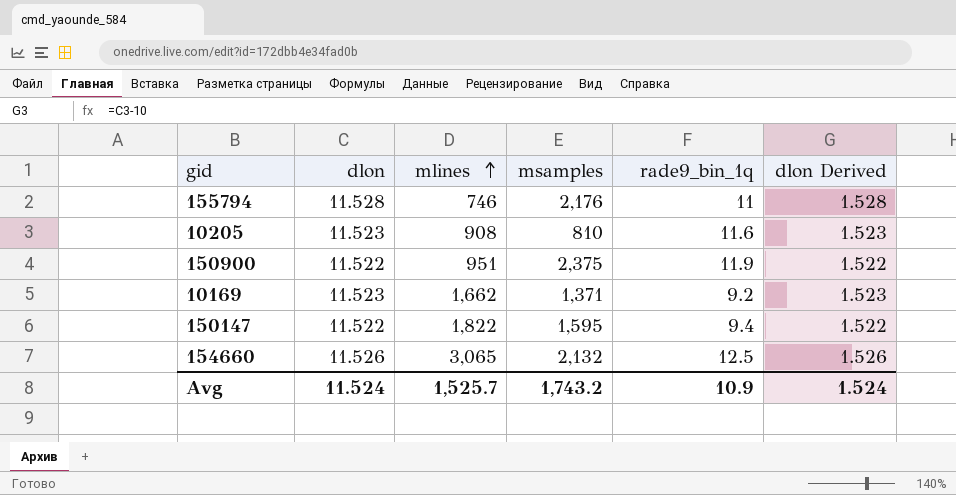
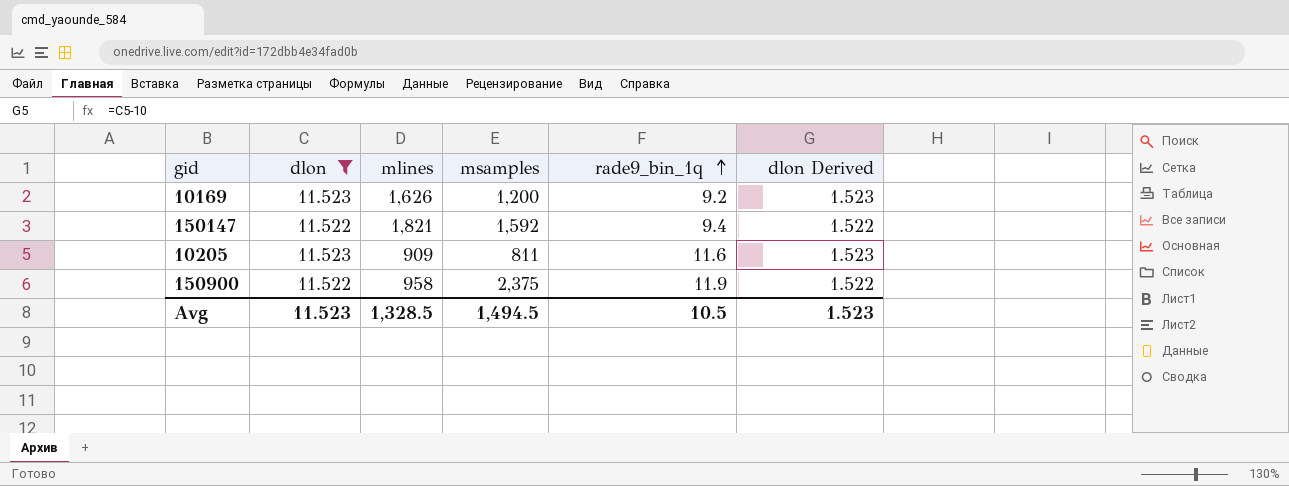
filter: none -> dlon <= 11.523
row order: mlines ascending -> rade9_bin_1q ascending
10169 | mlines: 1,662 -> 1,626
10169 | msamples: 1,371 -> 1,200
150147 | mlines: 1,822 -> 1,821
150147 | msamples: 1,595 -> 1,592
10205 | mlines: 908 -> 909
10205 | msamples: 810 -> 811
150900 | mlines: 951 -> 958
Avg | dlon: 11.524 -> 11.523
Avg | mlines: 1,525.7 -> 1,328.5
Avg | msamples: 1,743.2 -> 1,494.5
Avg | rade9_bin_1q: 10.9 -> 10.5
Avg | dlon Derived: 1.524 -> 1.523

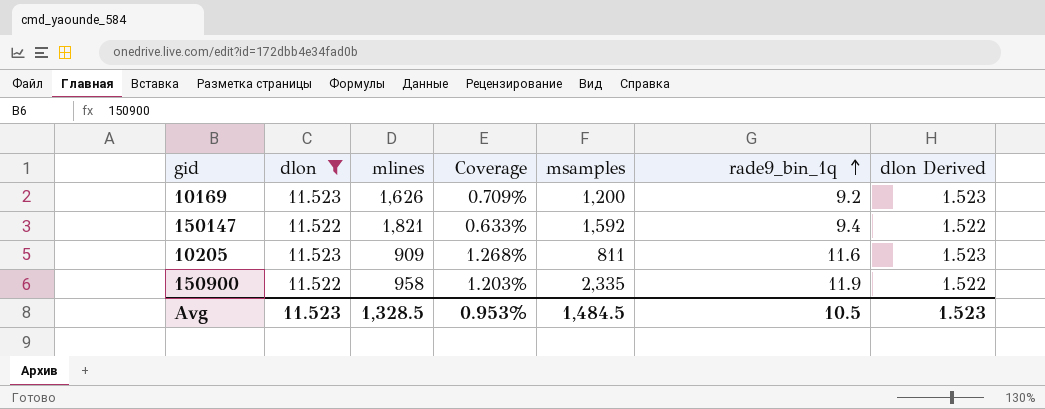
column Coverage | formula: none -> [dlon] / [mlines]
150900 | msamples: 2,375 -> 2,335
Avg | msamples: 1,494.5 -> 1,484.5

